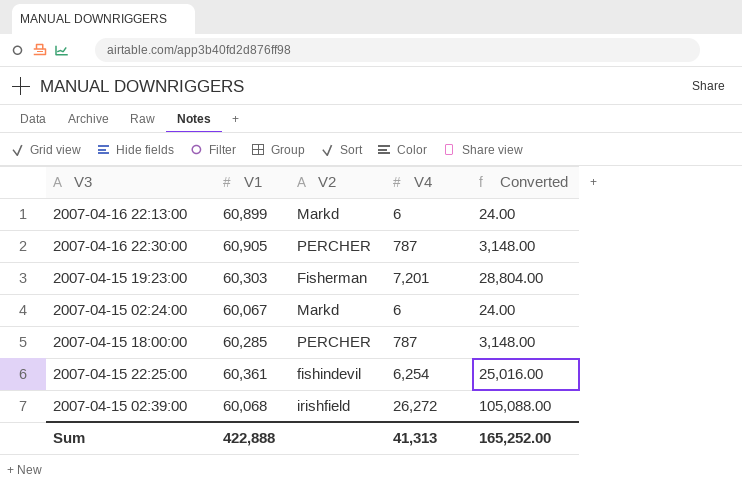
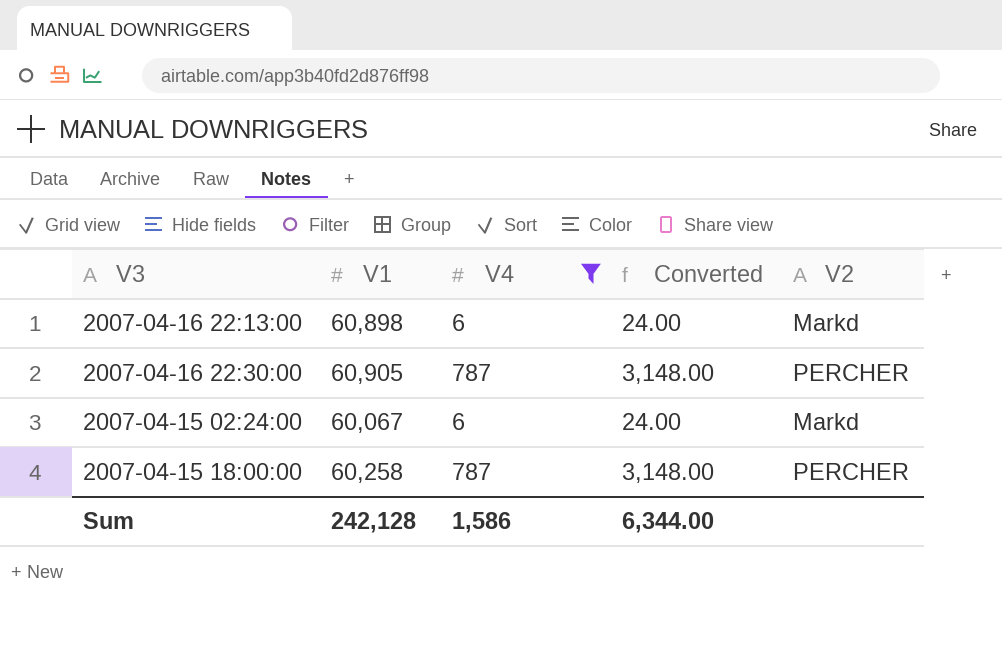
filter: none -> V4 <= 787
column V2 | position: 3 -> 5
2007-04-16 22:13:00 | V1: 60,899 -> 60,898
2007-04-15 18:00:00 | V1: 60,285 -> 60,258
Sum | V1: 422,888 -> 242,128
Sum | V4: 41,313 -> 1,586
Sum | Converted: 165,252.00 -> 6,344.00

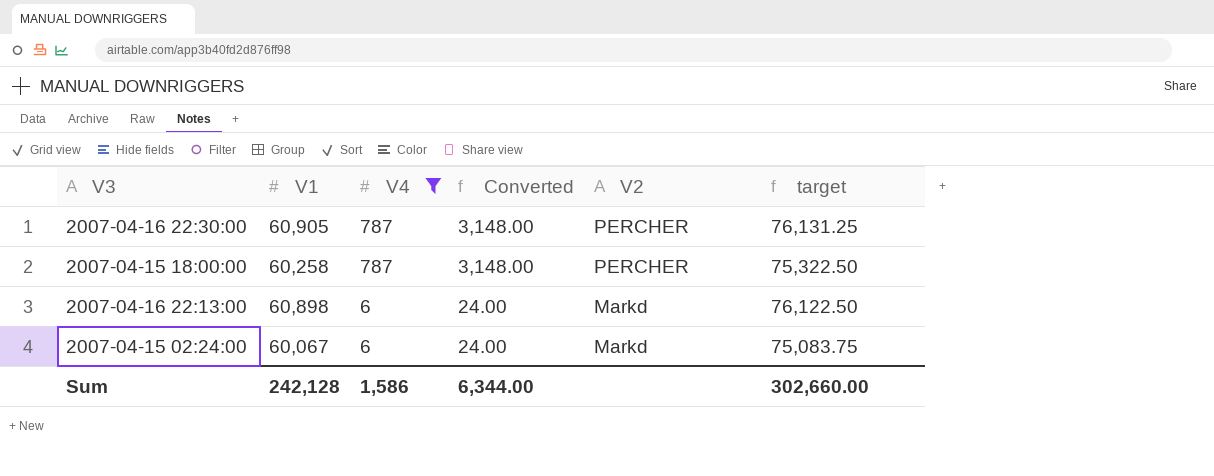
row order: none -> V4 descending
column target | formula: none -> [V1] * 1.25

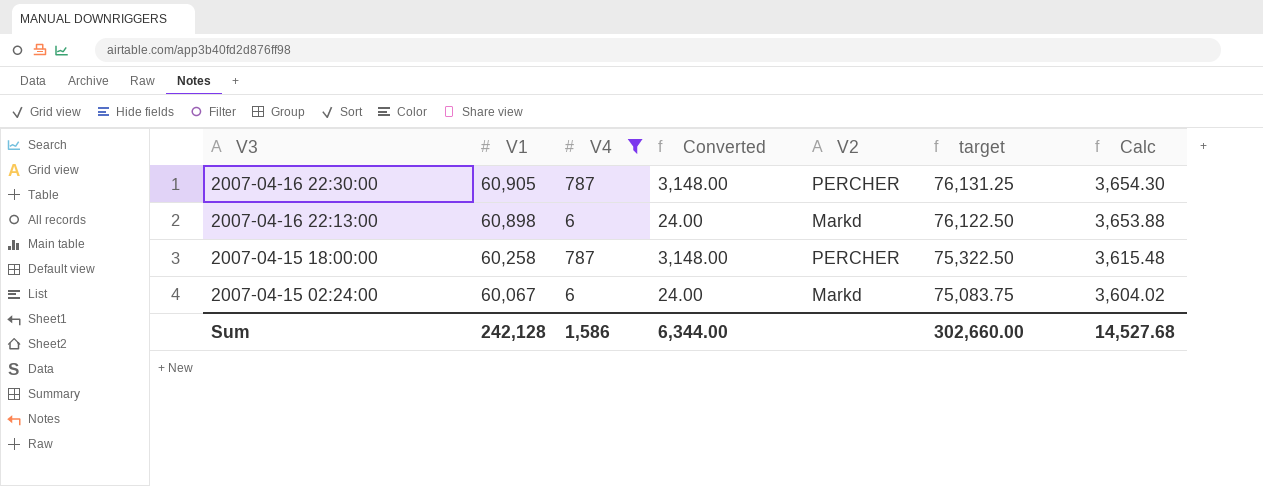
row order: V4 descending -> V3 descending
column Calc | formula: none -> [V1] * 0.06

